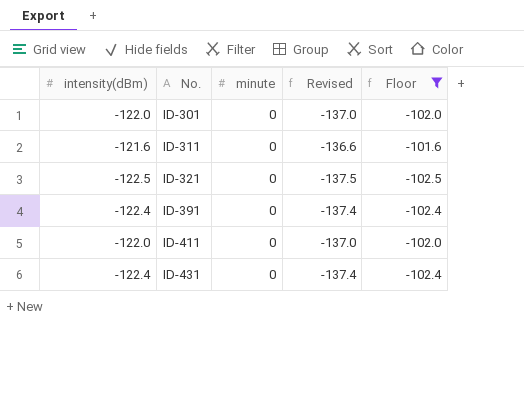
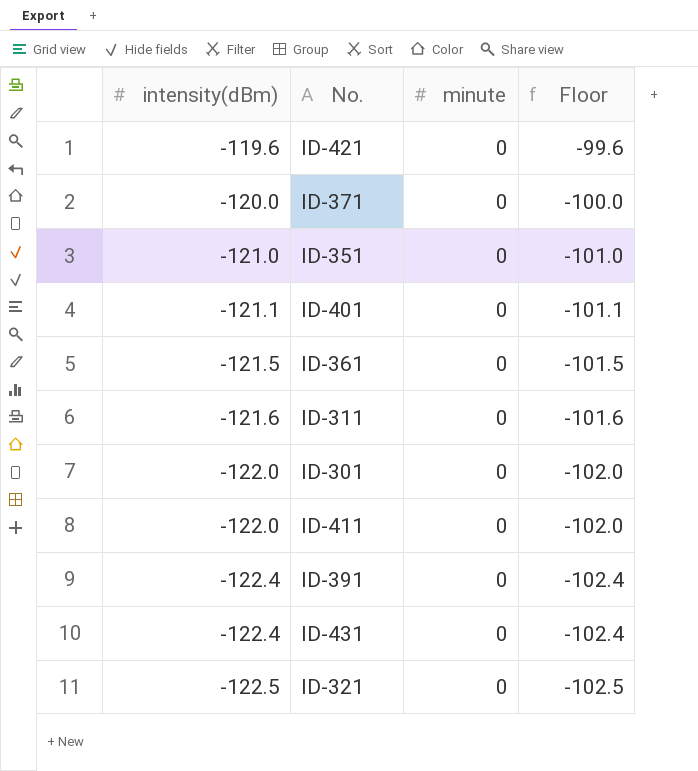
filter: Floor <= -101.6 -> none
row order: No. ascending -> intensity(dBm) descending
column Revised | formula: [intensity(dBm)] - 15 -> none

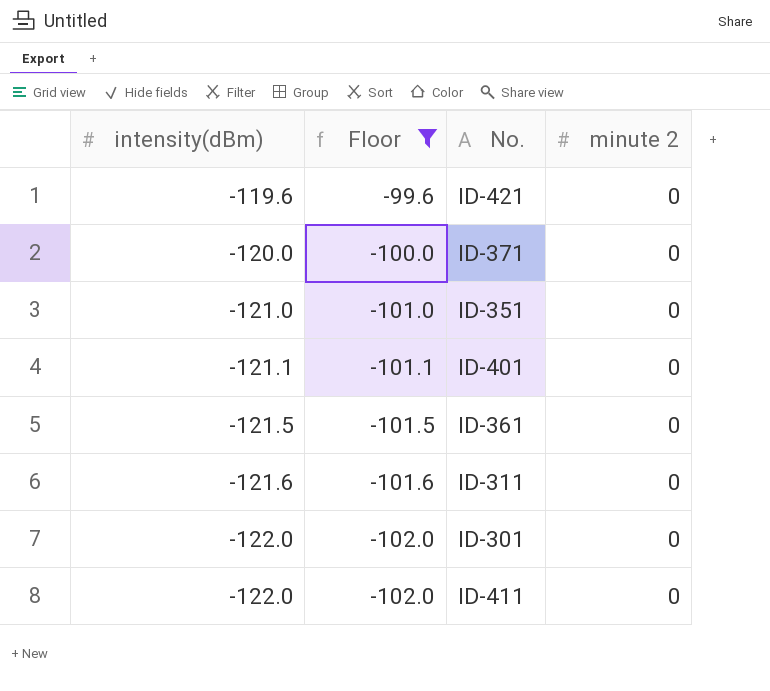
filter: none -> Floor >= -102.0
column Floor | position: 4 -> 2
column name: minute -> minute 2

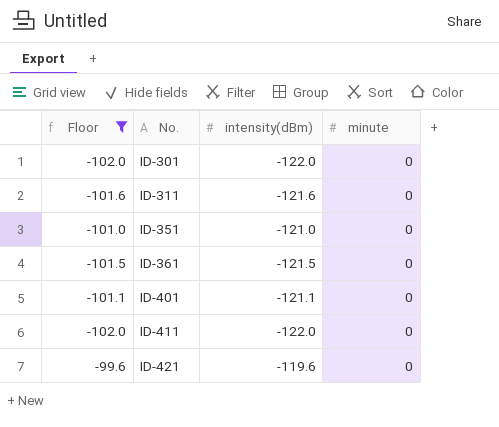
row order: intensity(dBm) descending -> No. ascending
column intensity(dBm) | position: 1 -> 3
column name: minute 2 -> minute
row ID-371: -120.0 | -100.0 | 0 -> none

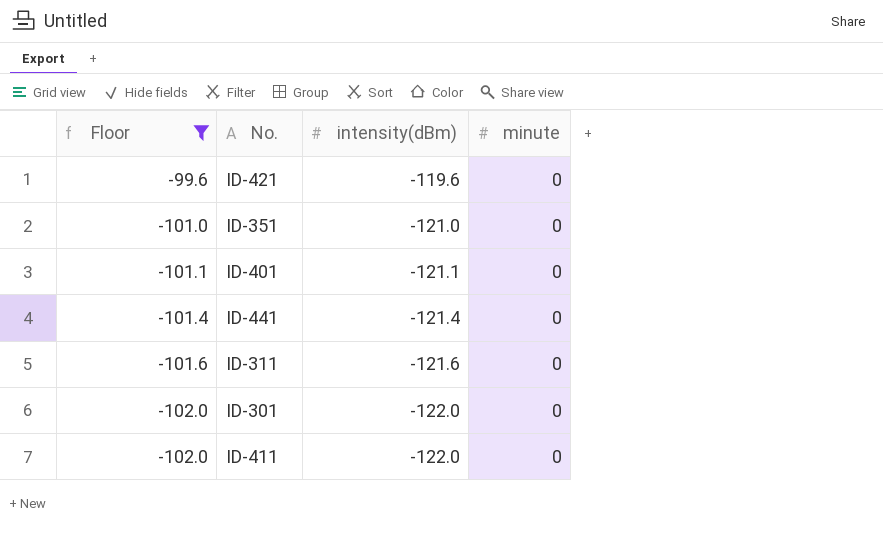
row order: No. ascending -> Floor descending
row ID-361: -101.5 | -121.5 | 0 -> none
row ID-441: none -> -101.4 | -121.4 | 0

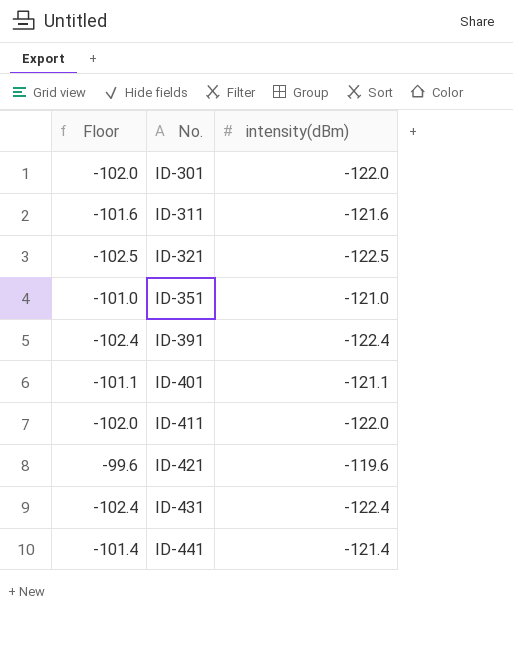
filter: Floor >= -102.0 -> none
row order: Floor descending -> No. ascending
column minute | position: 4 -> none

